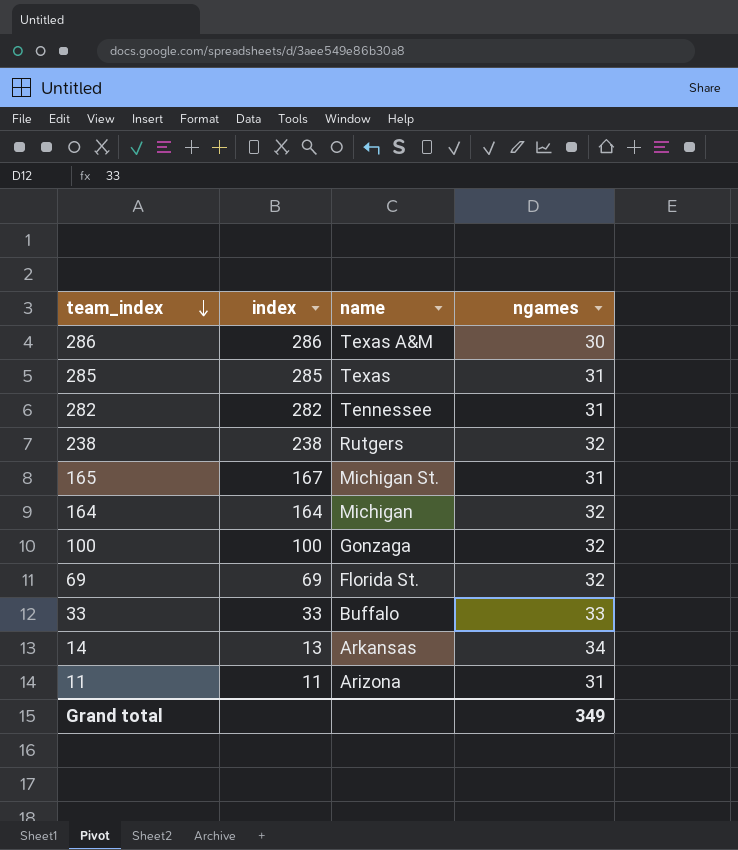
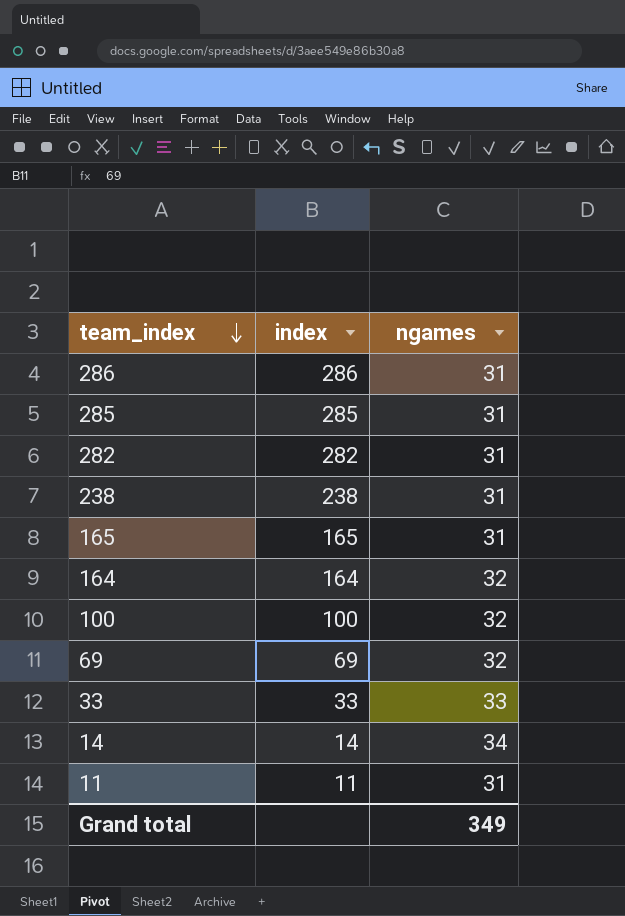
column name | position: 3 -> none
286 | ngames: 30 -> 31
238 | ngames: 32 -> 31
165 | index: 167 -> 165
14 | index: 13 -> 14

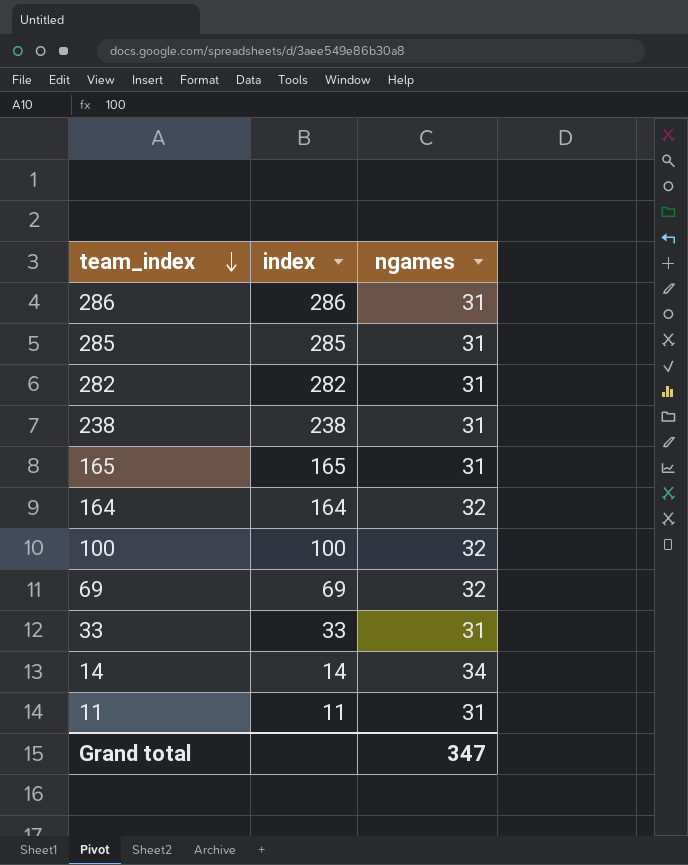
33 | ngames: 33 -> 31
Grand total | ngames: 349 -> 347

